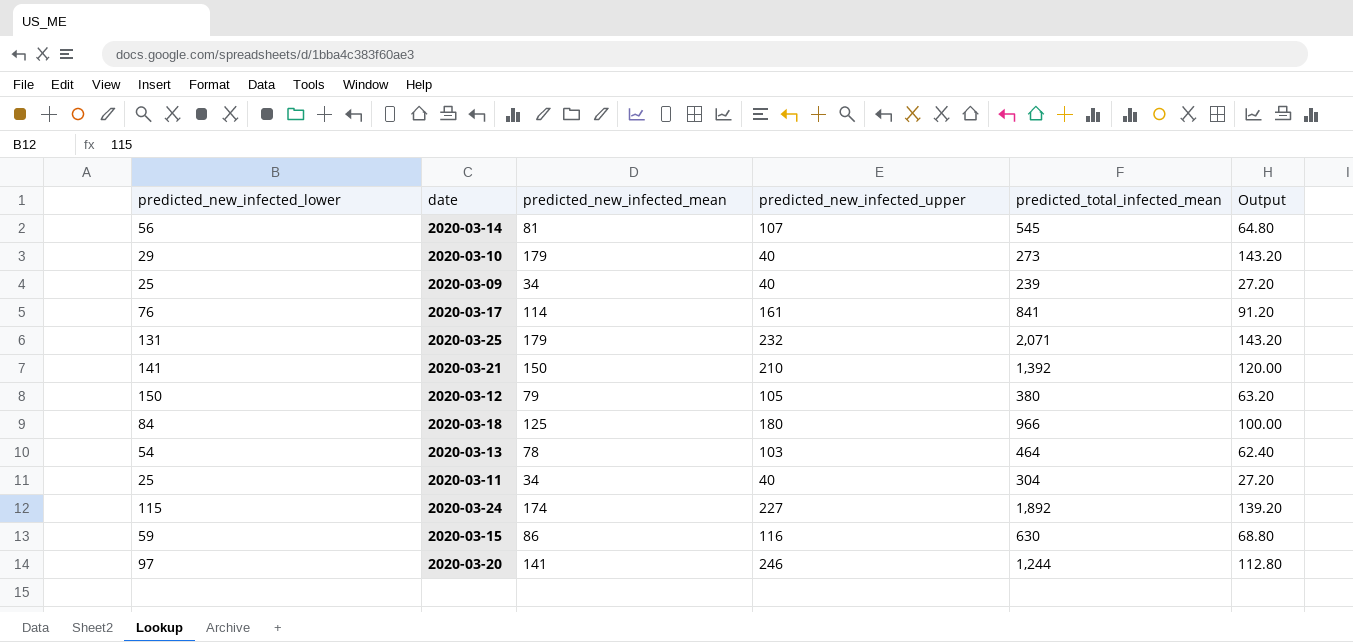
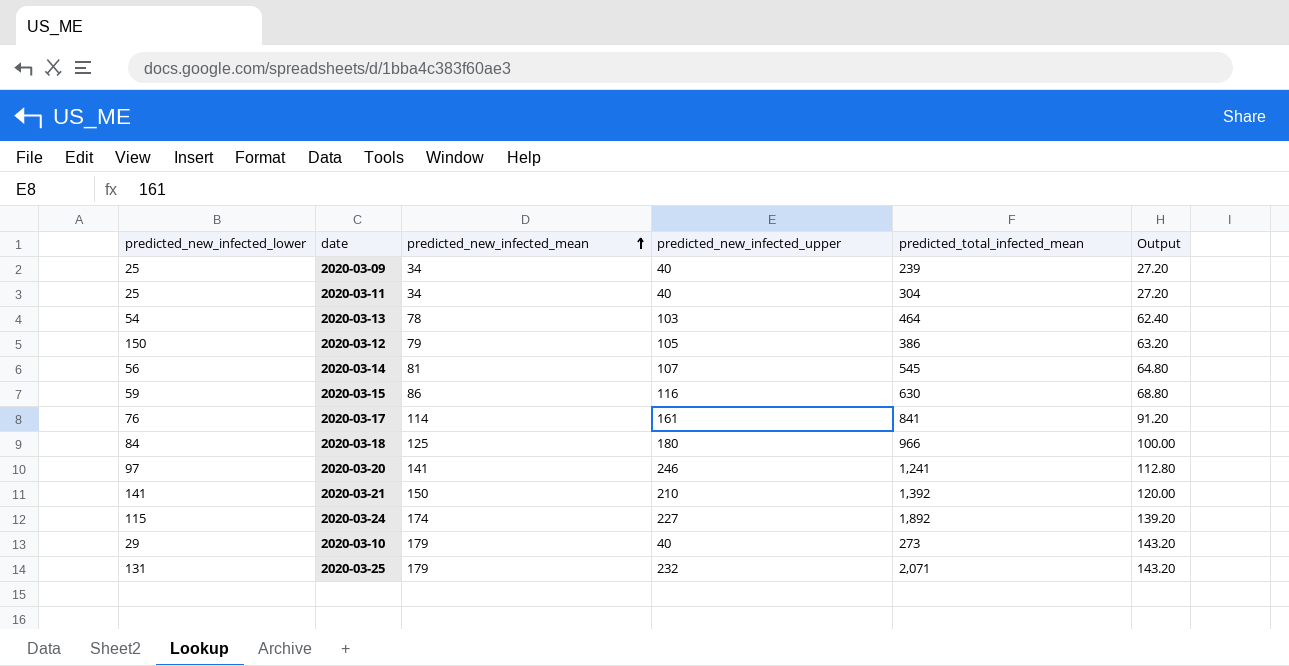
row order: none -> predicted_new_infected_mean ascending
2020-03-12 | predicted_total_infected_mean: 380 -> 386
2020-03-20 | predicted_total_infected_mean: 1,244 -> 1,241

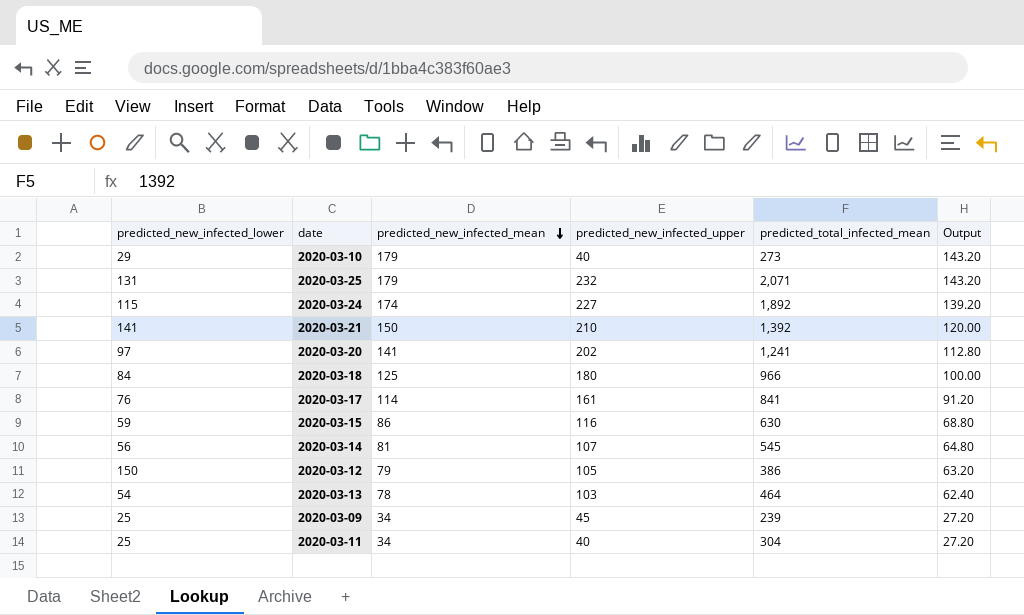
row order: predicted_new_infected_mean ascending -> predicted_new_infected_mean descending
2020-03-20 | predicted_new_infected_upper: 246 -> 202
2020-03-09 | predicted_new_infected_upper: 40 -> 45

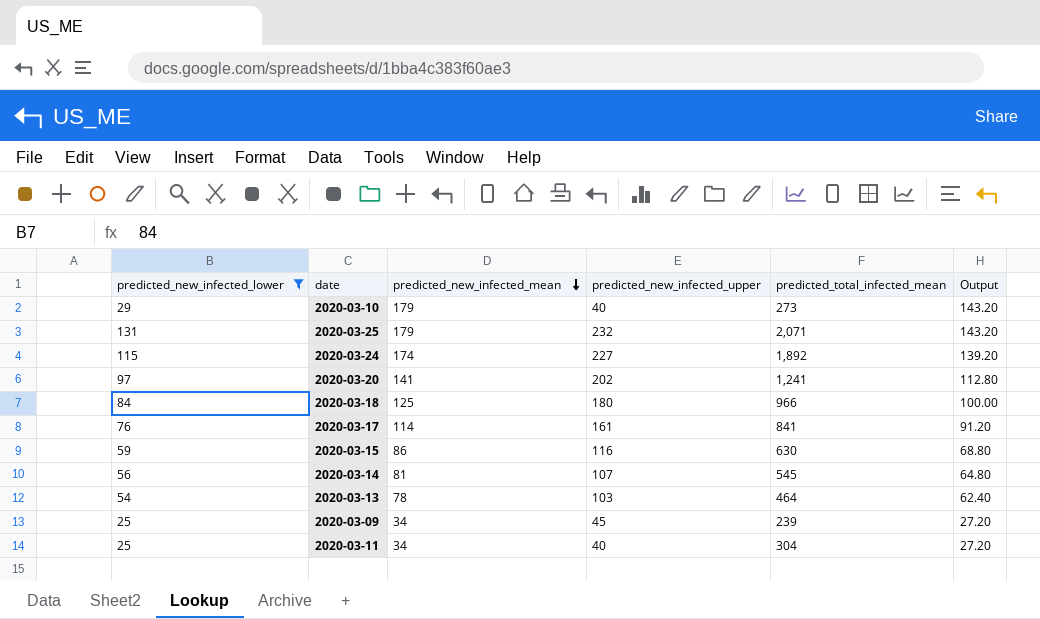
filter: none -> predicted_new_infected_lower <= 131

